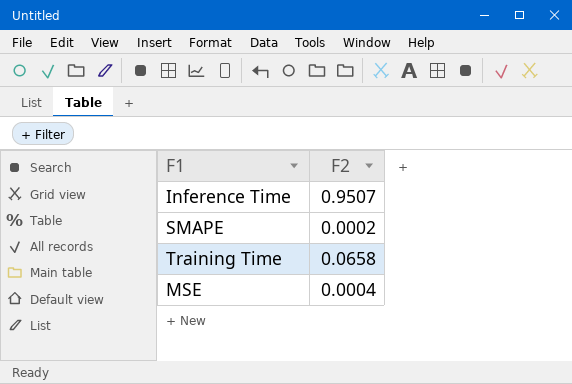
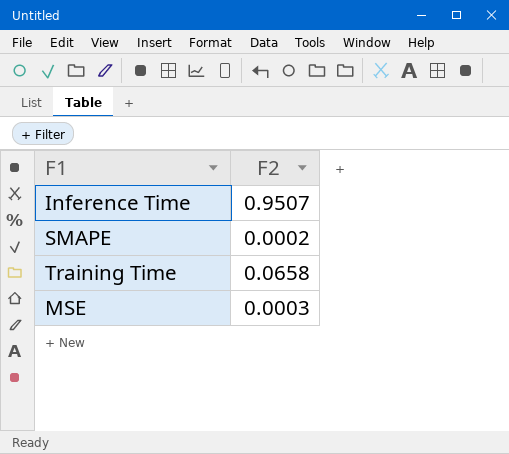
MSE | F2: 0.0004 -> 0.0003

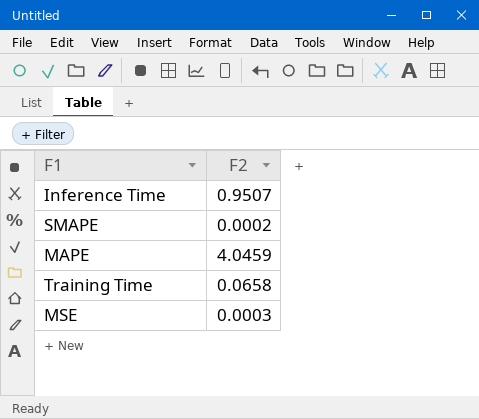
row MAPE: none -> 4.0459

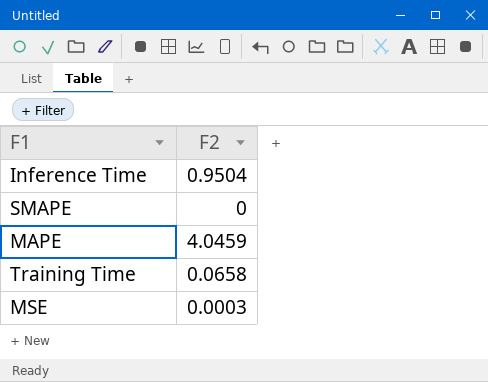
Inference Time | F2: 0.9507 -> 0.9504
SMAPE | F2: 0.0002 -> 0

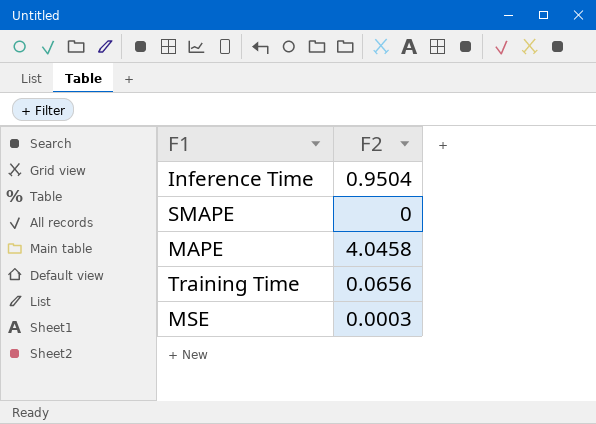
MAPE | F2: 4.0459 -> 4.0458
Training Time | F2: 0.0658 -> 0.0656

